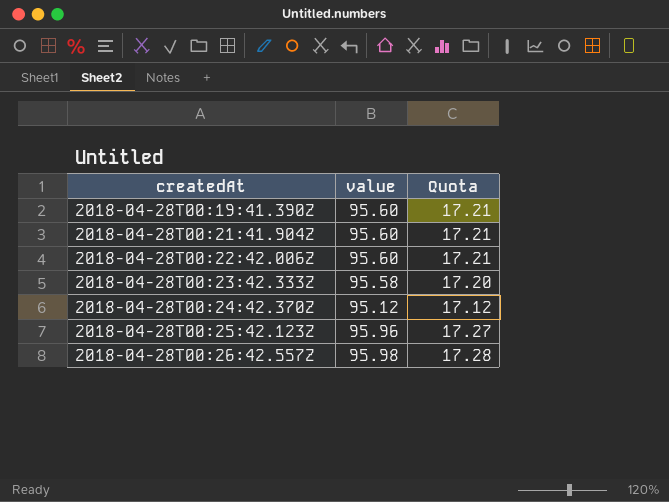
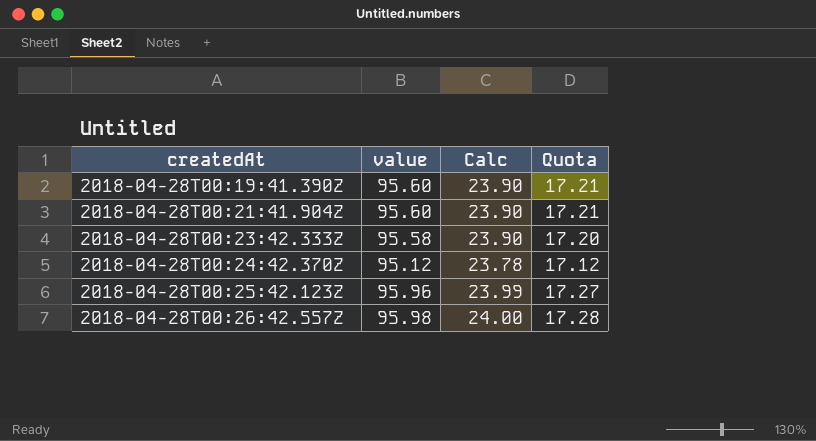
column Calc | formula: none -> [value] * 0.25
row 2018-04-28T00:22:42.006Z: 95.60 | 17.21 -> none

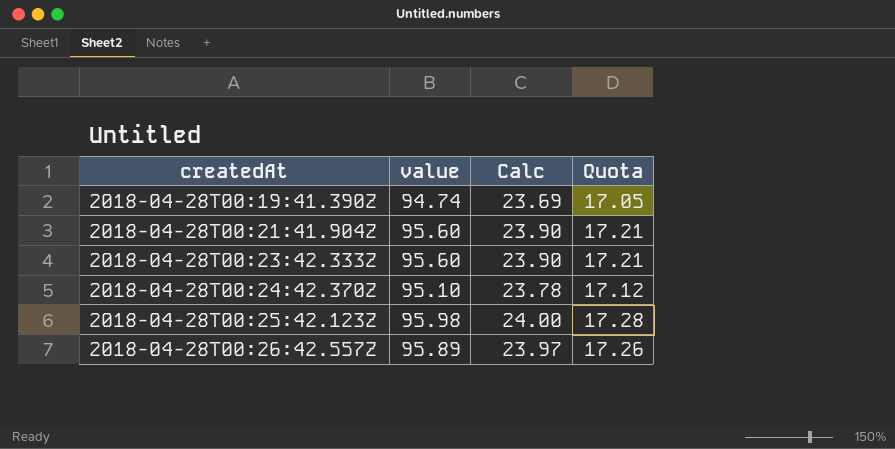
2018-04-28T00:19:41.390Z | value: 95.60 -> 94.74
2018-04-28T00:19:41.390Z | Calc: 23.90 -> 23.69
2018-04-28T00:19:41.390Z | Quota: 17.21 -> 17.05
2018-04-28T00:23:42.333Z | value: 95.58 -> 95.60
2018-04-28T00:23:42.333Z | Quota: 17.20 -> 17.21
2018-04-28T00:24:42.370Z | value: 95.12 -> 95.10
2018-04-28T00:25:42.123Z | value: 95.96 -> 95.98
2018-04-28T00:25:42.123Z | Calc: 23.99 -> 24.00
2018-04-28T00:25:42.123Z | Quota: 17.27 -> 17.28
2018-04-28T00:26:42.557Z | value: 95.98 -> 95.89
2018-04-28T00:26:42.557Z | Calc: 24.00 -> 23.97
2018-04-28T00:26:42.557Z | Quota: 17.28 -> 17.26

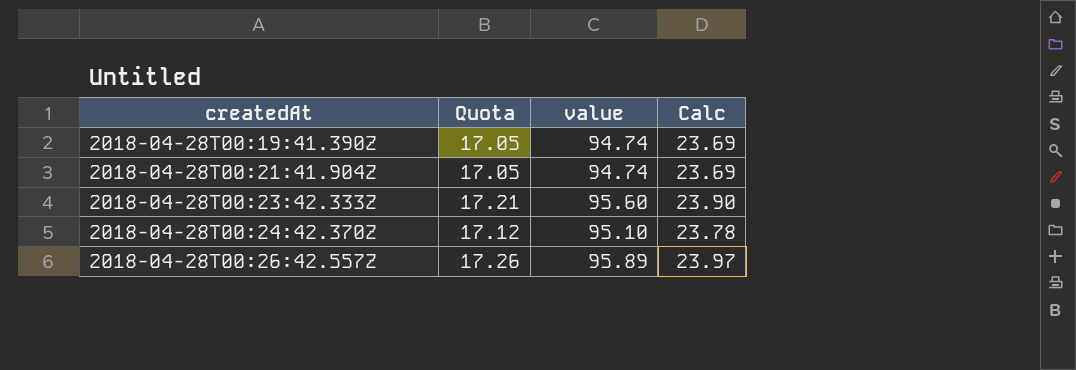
column Quota | position: 4 -> 2
row 2018-04-28T00:25:42.123Z: 95.98 | 24.00 | 17.28 -> none
2018-04-28T00:21:41.904Z | Quota: 17.21 -> 17.05
2018-04-28T00:21:41.904Z | value: 95.60 -> 94.74
2018-04-28T00:21:41.904Z | Calc: 23.90 -> 23.69

